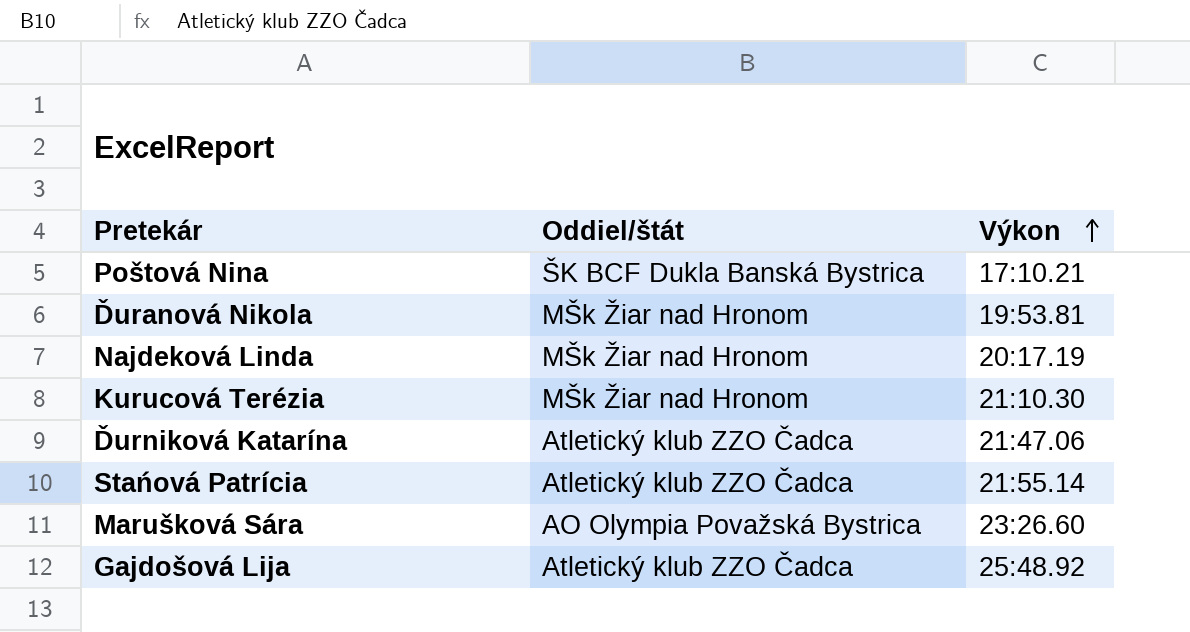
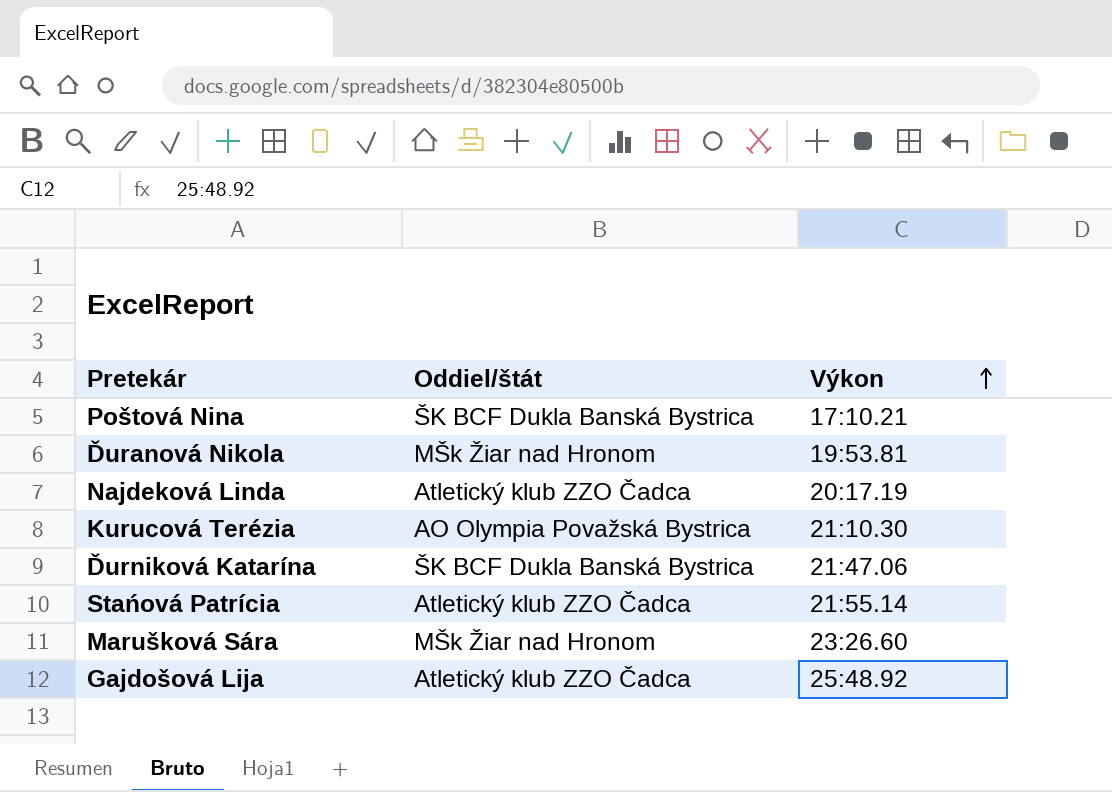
Najdeková Linda | Oddiel/štát: MŠk Žiar nad Hronom -> Atletický klub ZZO Čadca
Kurucová Terézia | Oddiel/štát: MŠk Žiar nad Hronom -> AO Olympia Považská Bystrica
Ďurniková Katarína | Oddiel/štát: Atletický klub ZZO Čadca -> ŠK BCF Dukla Banská Bystrica
Marušková Sára | Oddiel/štát: AO Olympia Považská Bystrica -> MŠk Žiar nad Hronom

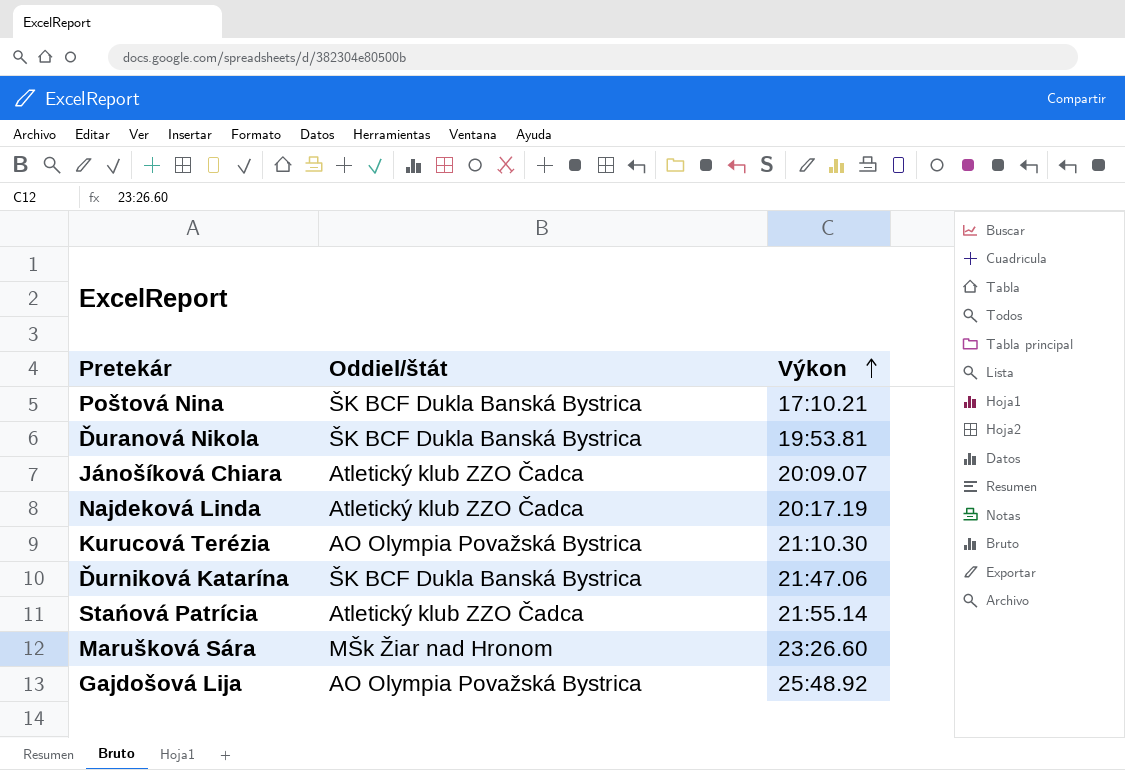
Ďuranová Nikola | Oddiel/štát: MŠk Žiar nad Hronom -> ŠK BCF Dukla Banská Bystrica
row Jánošíková Chiara: none -> Atletický klub ZZO Čadca | 20:09.07
Gajdošová Lija | Oddiel/štát: Atletický klub ZZO Čadca -> AO Olympia Považská Bystrica

